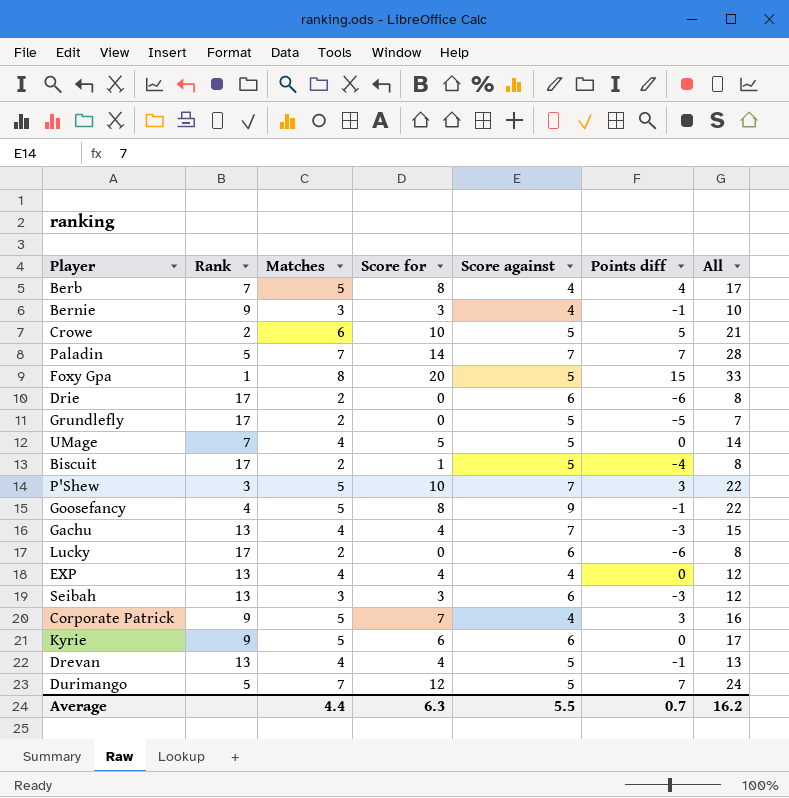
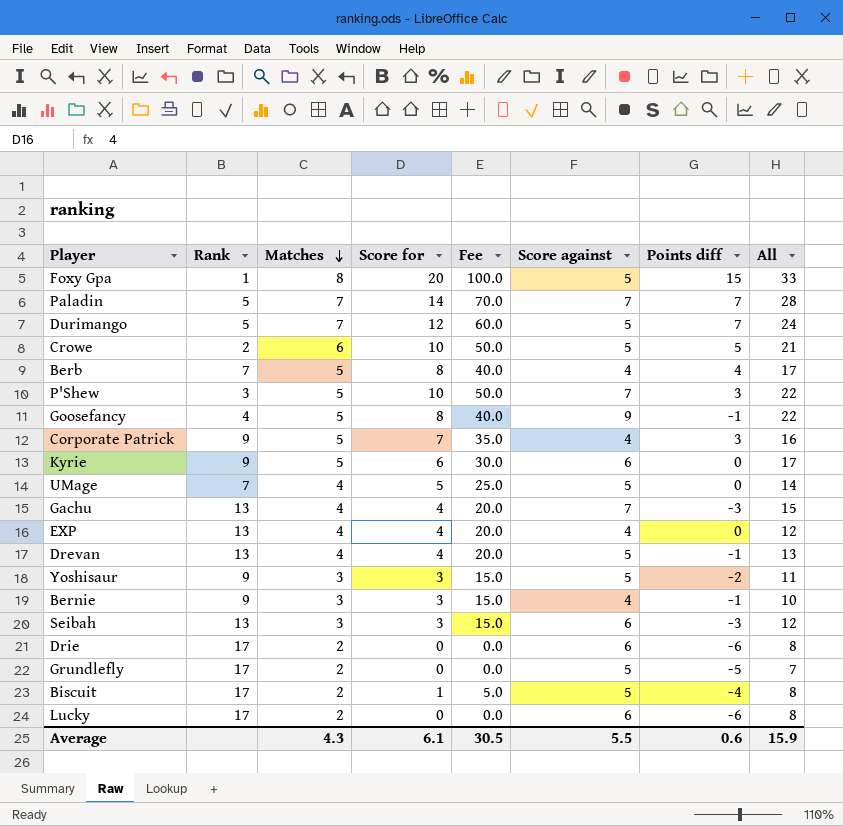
row order: none -> Matches descending
column Fee | formula: none -> [Score for] * 5
row Yoshisaur: none -> 9 | 3 | 3 | 15.0 | 5 | -2 | 11
Average | Matches: 4.4 -> 4.3
Average | Score for: 6.3 -> 6.1
Average | Points diff: 0.7 -> 0.6
Average | All: 16.2 -> 15.9

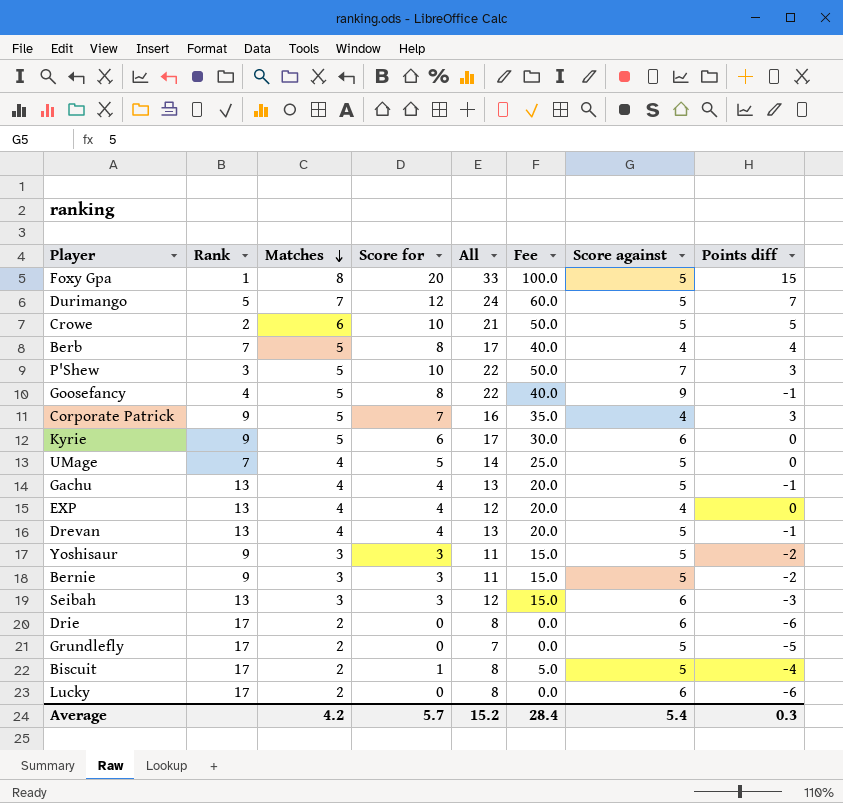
column All | position: 8 -> 5
row Paladin: 5 | 7 | 14 | 70.0 | 7 | 7 | 28 -> none
Gachu | All: 15 -> 13
Gachu | Score against: 7 -> 5
Gachu | Points diff: -3 -> -1
Bernie | All: 10 -> 11
Bernie | Score against: 4 -> 5
Bernie | Points diff: -1 -> -2
Average | Matches: 4.3 -> 4.2
Average | Score for: 6.1 -> 5.7
Average | All: 15.9 -> 15.2
Average | Fee: 30.5 -> 28.4
Average | Score against: 5.5 -> 5.4
Average | Points diff: 0.6 -> 0.3

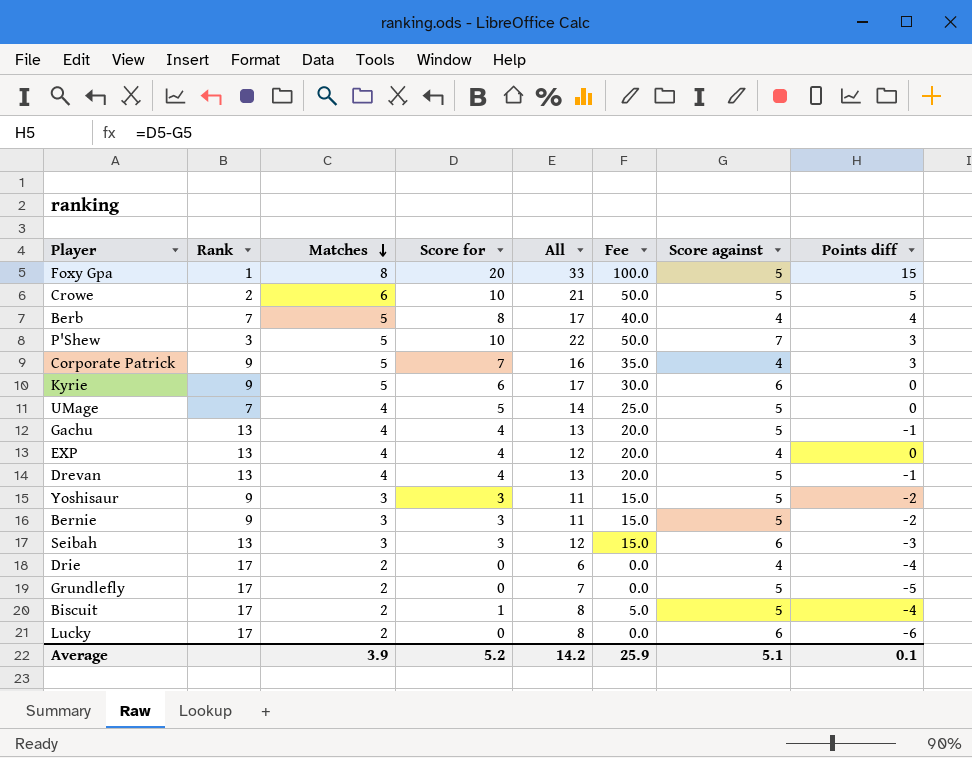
row Durimango: 5 | 7 | 12 | 24 | 60.0 | 5 | 7 -> none
row Goosefancy: 4 | 5 | 8 | 22 | 40.0 | 9 | -1 -> none
Drie | All: 8 -> 6
Drie | Score against: 6 -> 4
Drie | Points diff: -6 -> -4
Average | Matches: 4.2 -> 3.9
Average | Score for: 5.7 -> 5.2
Average | All: 15.2 -> 14.2
Average | Fee: 28.4 -> 25.9
Average | Score against: 5.4 -> 5.1
Average | Points diff: 0.3 -> 0.1

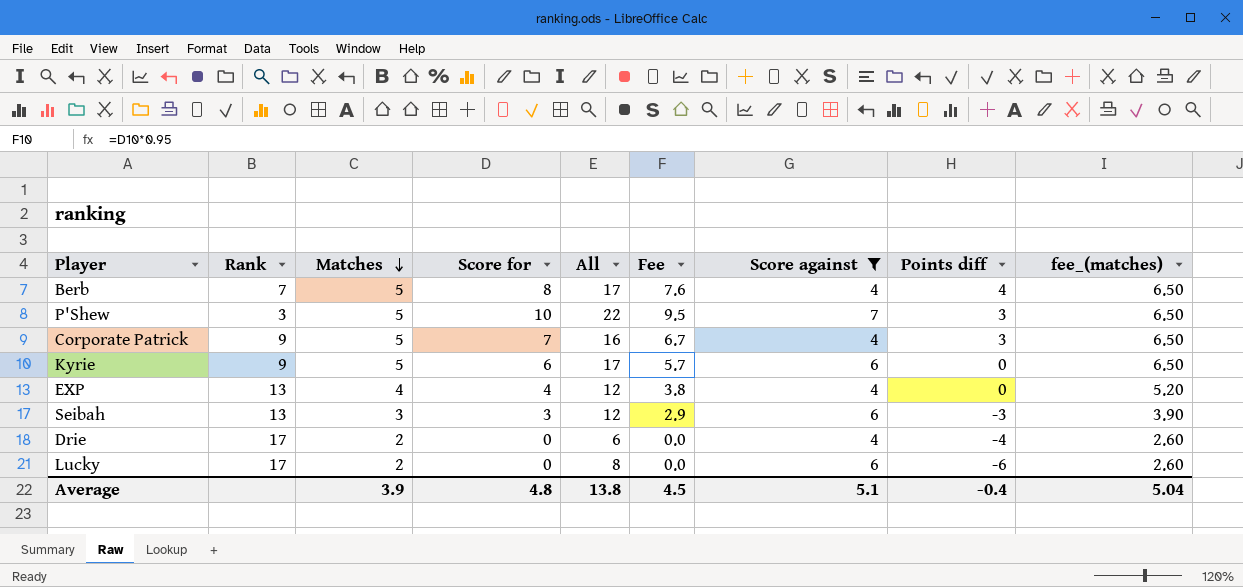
filter: none -> Score against != 5
column Fee | formula: [Score for] * 5 -> [Score for] * 0.95
column fee_(matches) | formula: none -> [Matches] * 1.3
Average | Score for: 5.2 -> 4.8
Average | All: 14.2 -> 13.8
Average | Fee: 25.9 -> 4.5
Average | Points diff: 0.1 -> -0.4

